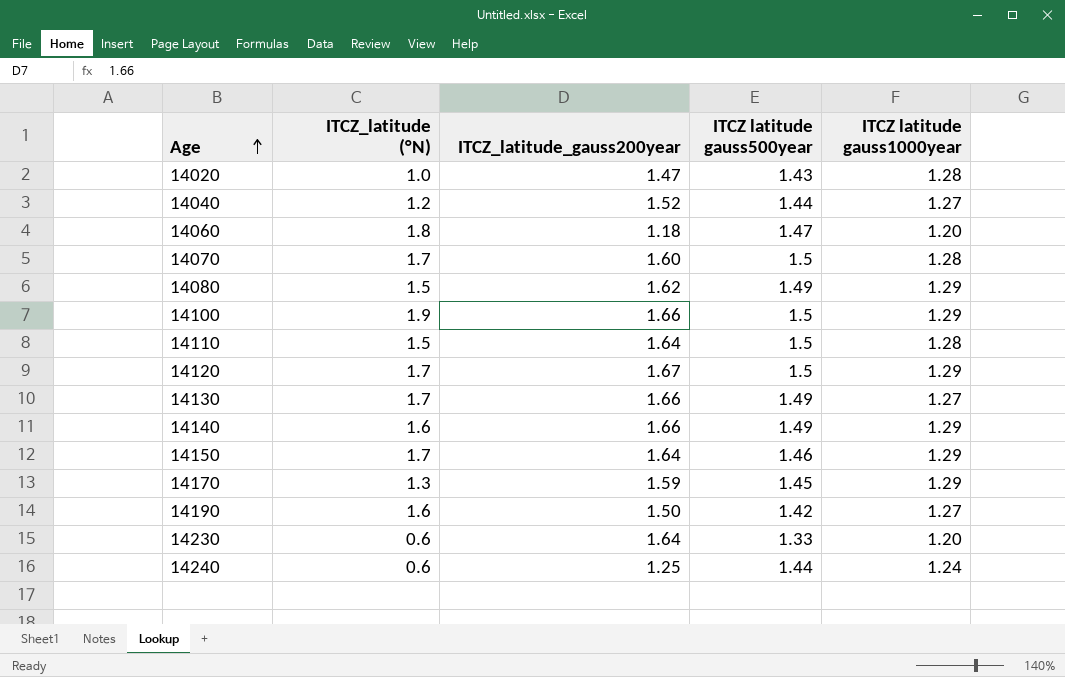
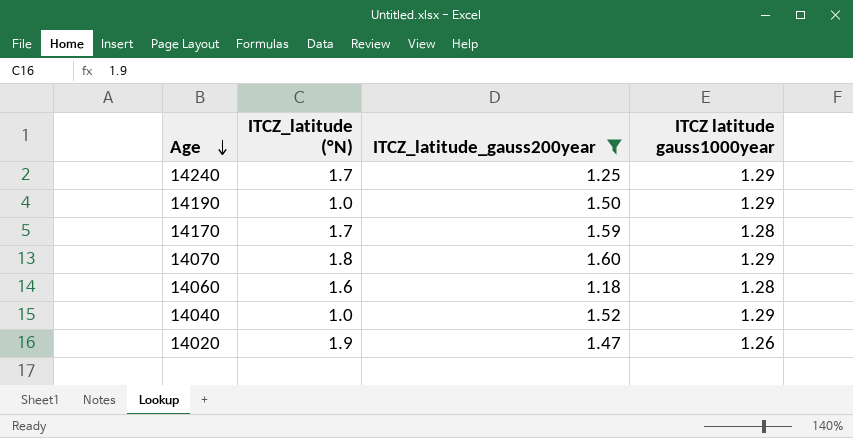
filter: none -> ITCZ_latitude_gauss200year <= 1.60
row order: Age ascending -> Age descending
column ITCZ latitude gauss500year | position: 4 -> none
14240 | ITCZ_latitude (°N): 0.6 -> 1.7
14240 | ITCZ latitude gauss1000year: 1.24 -> 1.29
14190 | ITCZ_latitude (°N): 1.6 -> 1.0
14190 | ITCZ latitude gauss1000year: 1.27 -> 1.29
14170 | ITCZ_latitude (°N): 1.3 -> 1.7
14170 | ITCZ latitude gauss1000year: 1.29 -> 1.28
14070 | ITCZ_latitude (°N): 1.7 -> 1.8
14070 | ITCZ latitude gauss1000year: 1.28 -> 1.29
14060 | ITCZ_latitude (°N): 1.8 -> 1.6
14060 | ITCZ latitude gauss1000year: 1.20 -> 1.28
14040 | ITCZ_latitude (°N): 1.2 -> 1.0
14040 | ITCZ latitude gauss1000year: 1.27 -> 1.29
14020 | ITCZ_latitude (°N): 1.0 -> 1.9
14020 | ITCZ latitude gauss1000year: 1.28 -> 1.26

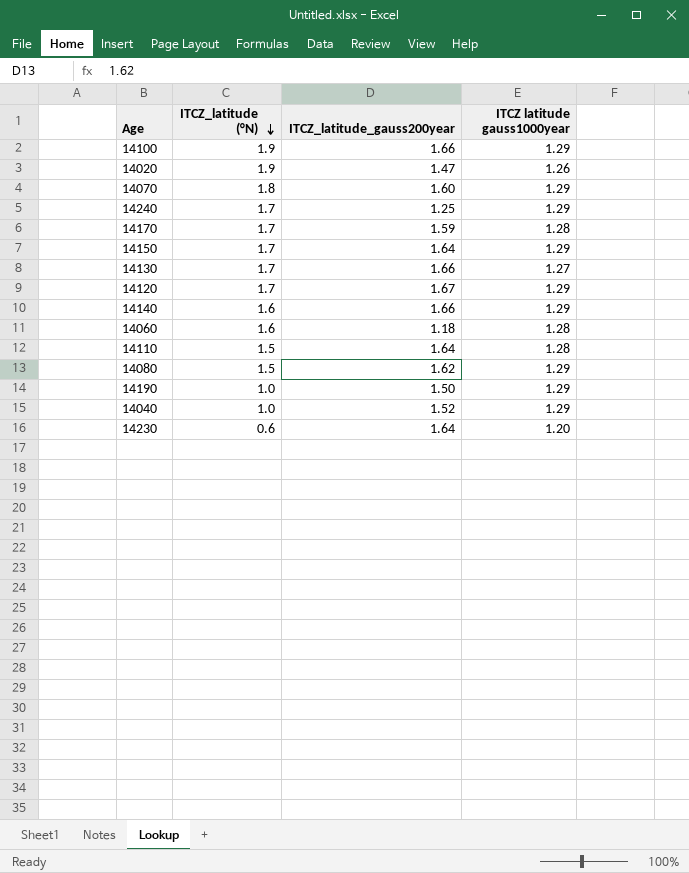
filter: ITCZ_latitude_gauss200year <= 1.60 -> none
row order: Age descending -> ITCZ_latitude (°N) descending

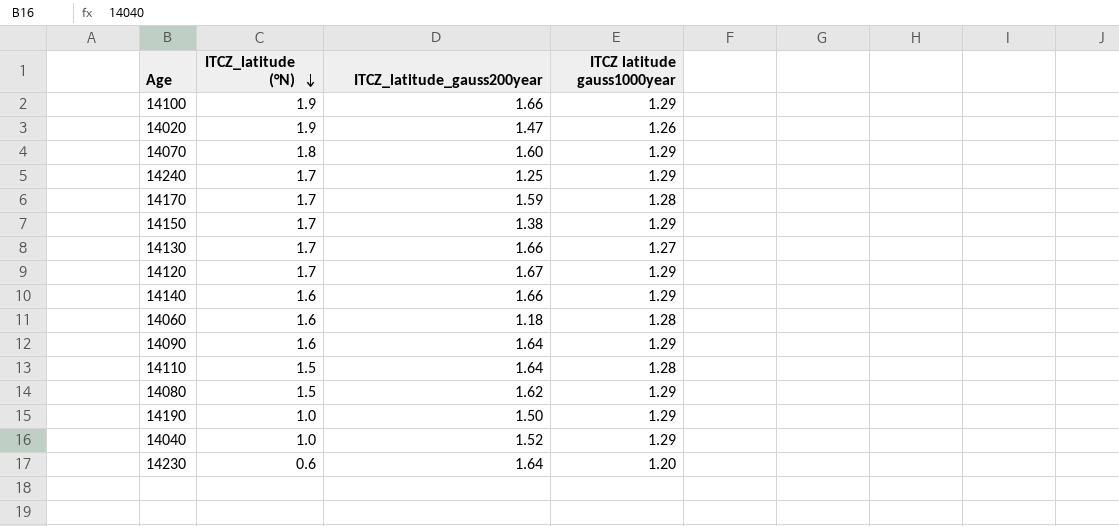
14150 | ITCZ_latitude_gauss200year: 1.64 -> 1.38
row 14090: none -> 1.6 | 1.64 | 1.29

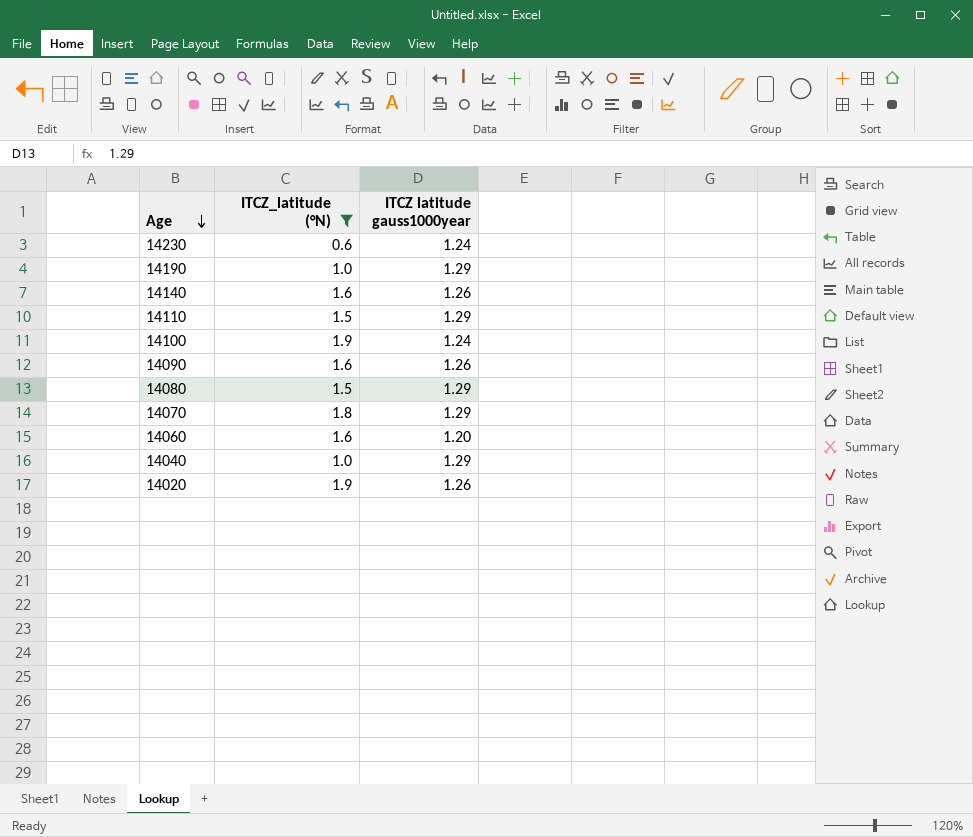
filter: none -> ITCZ_latitude (°N) != 1.7
row order: ITCZ_latitude (°N) descending -> Age descending
column ITCZ_latitude_gauss200year | position: 3 -> none
14230 | ITCZ latitude gauss1000year: 1.20 -> 1.24
14140 | ITCZ latitude gauss1000year: 1.29 -> 1.26
14110 | ITCZ latitude gauss1000year: 1.28 -> 1.29
14100 | ITCZ latitude gauss1000year: 1.29 -> 1.24
14090 | ITCZ latitude gauss1000year: 1.29 -> 1.26
14060 | ITCZ latitude gauss1000year: 1.28 -> 1.20

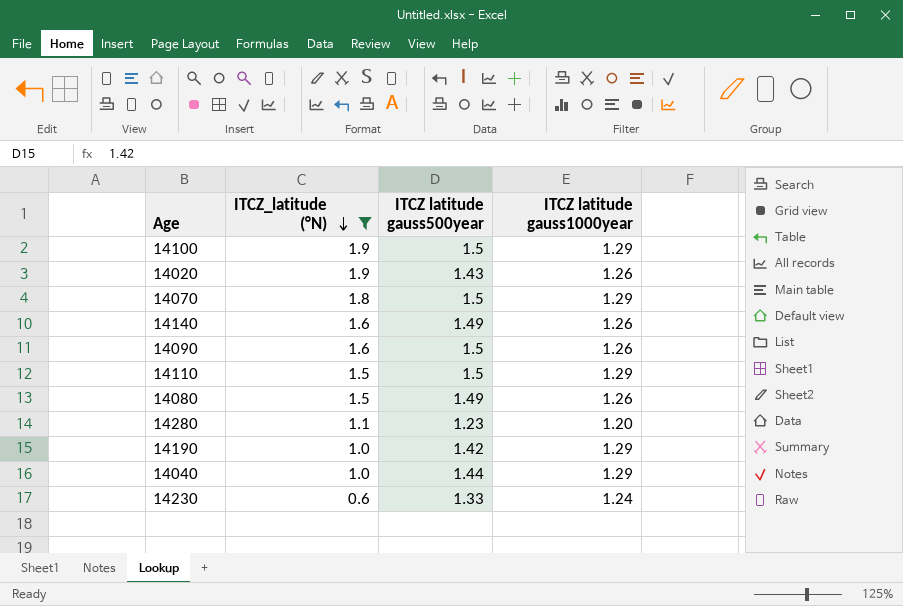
row order: Age descending -> ITCZ_latitude (°N) descending
column ITCZ latitude gauss500year | position: none -> 3
row 14060: 1.6 | 1.20 -> none
14100 | ITCZ latitude gauss1000year: 1.24 -> 1.29
14080 | ITCZ latitude gauss1000year: 1.29 -> 1.26
row 14280: none -> 1.1 | 1.23 | 1.20

